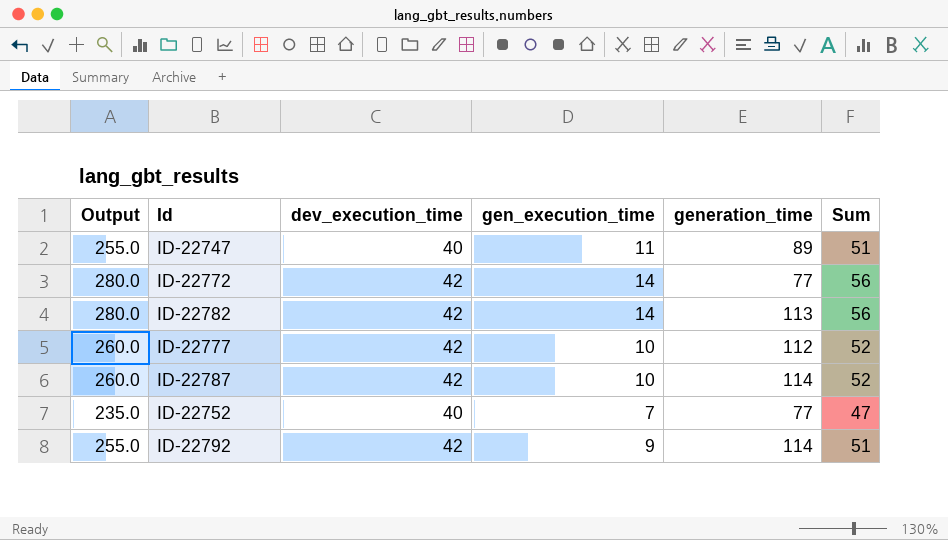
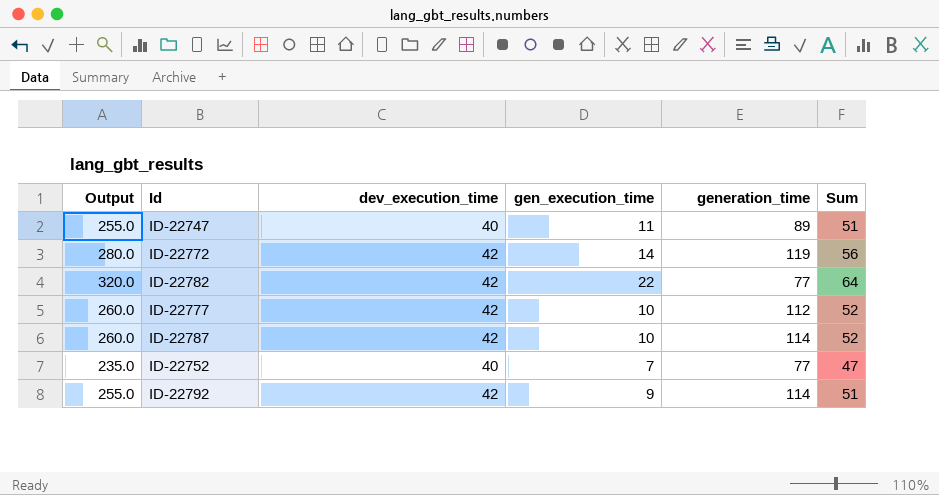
ID-22772 | generation_time: 77 -> 119
ID-22782 | Output: 280.0 -> 320.0
ID-22782 | gen_execution_time: 14 -> 22
ID-22782 | generation_time: 113 -> 77
ID-22782 | Sum: 56 -> 64

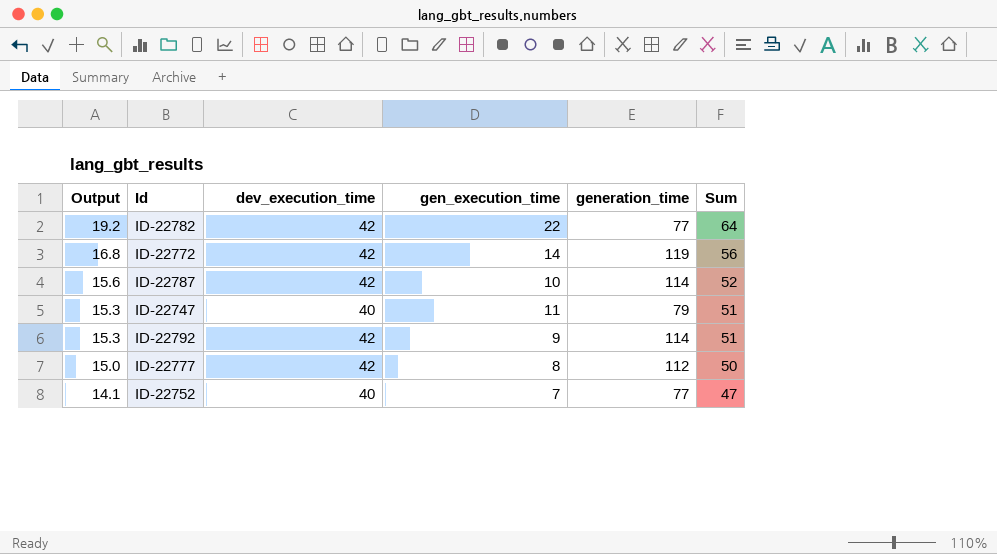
row order: none -> Output descending
column Output | formula: [Sum] * 5 -> [Sum] * 0.3
ID-22747 | generation_time: 89 -> 79
ID-22777 | gen_execution_time: 10 -> 8
ID-22777 | Sum: 52 -> 50

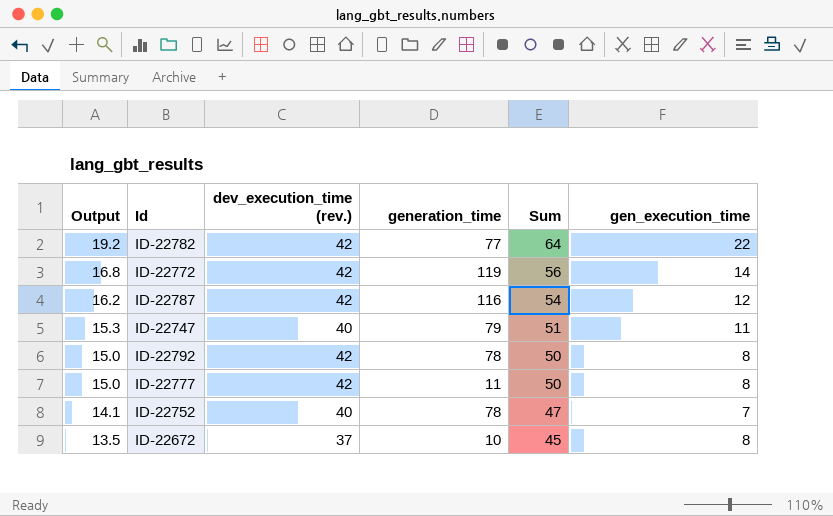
column name: dev_execution_time -> dev_execution_time (rev.)
column gen_execution_time | position: 4 -> 6
ID-22787 | Output: 15.6 -> 16.2
ID-22787 | generation_time: 114 -> 116
ID-22787 | Sum: 52 -> 54
ID-22787 | gen_execution_time: 10 -> 12
ID-22792 | Output: 15.3 -> 15.0
ID-22792 | generation_time: 114 -> 78
ID-22792 | Sum: 51 -> 50
ID-22792 | gen_execution_time: 9 -> 8
ID-22777 | generation_time: 112 -> 11
ID-22752 | generation_time: 77 -> 78
row ID-22672: none -> 13.5 | 37 | 10 | 45 | 8

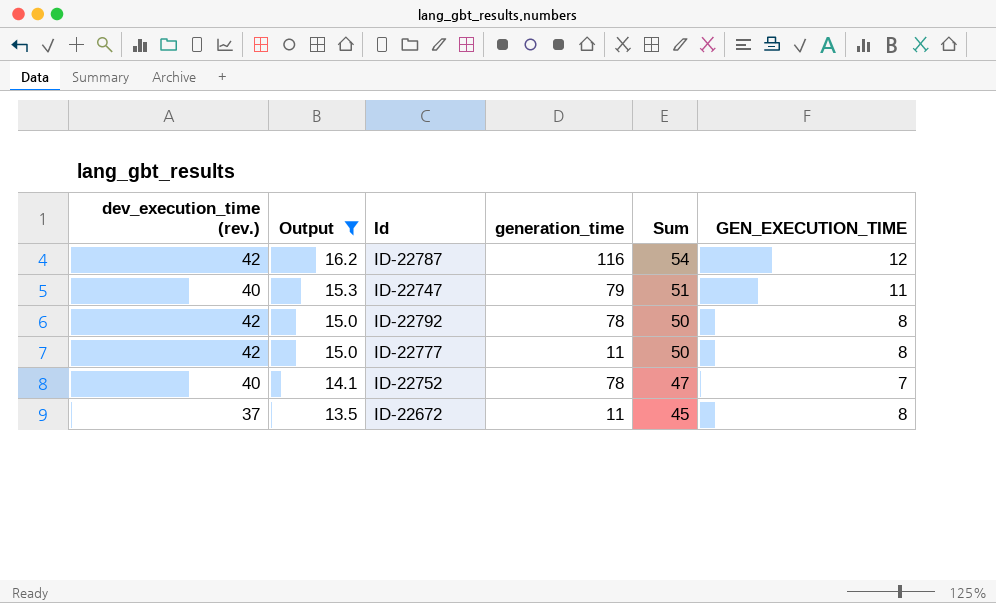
filter: none -> Output <= 16.2
column dev_execution_time (rev.) | position: 3 -> 1
column name: gen_execution_time -> GEN_EXECUTION_TIME
ID-22672 | generation_time: 10 -> 11

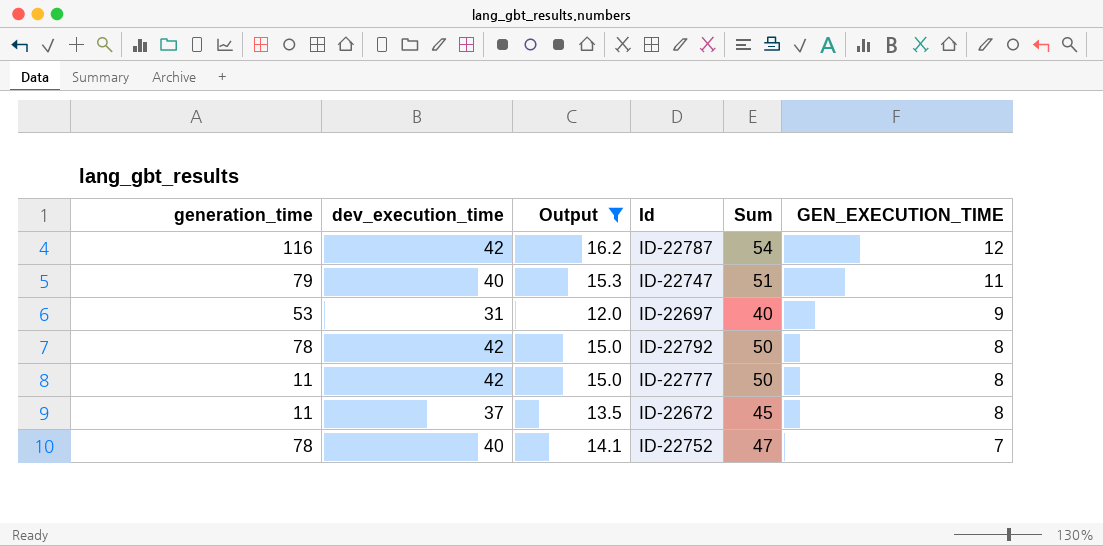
row order: Output descending -> GEN_EXECUTION_TIME descending
column generation_time | position: 4 -> 1
column name: dev_execution_time (rev.) -> dev_execution_time
row ID-22697: none -> 53 | 31 | 12.0 | 40 | 9

